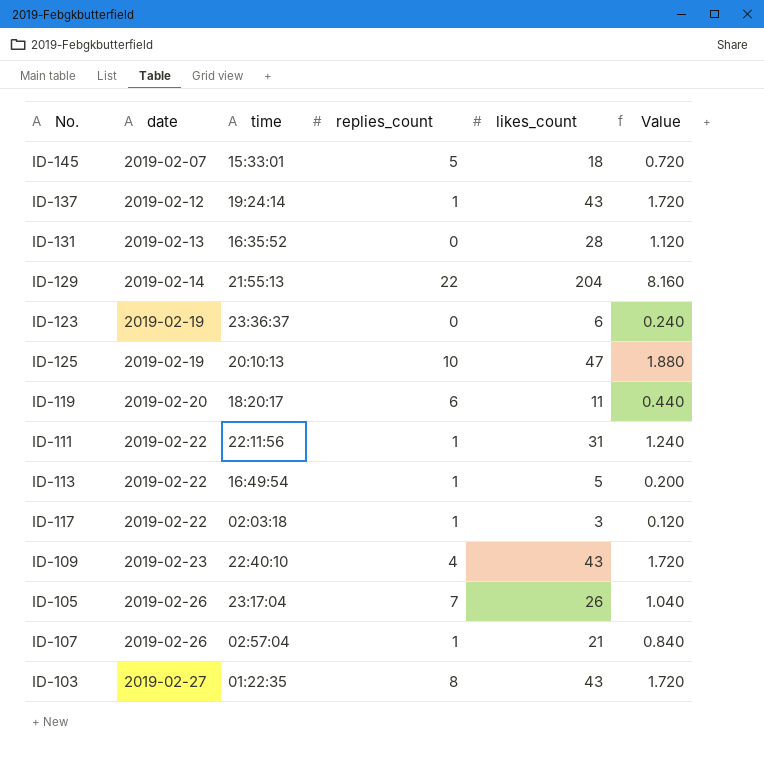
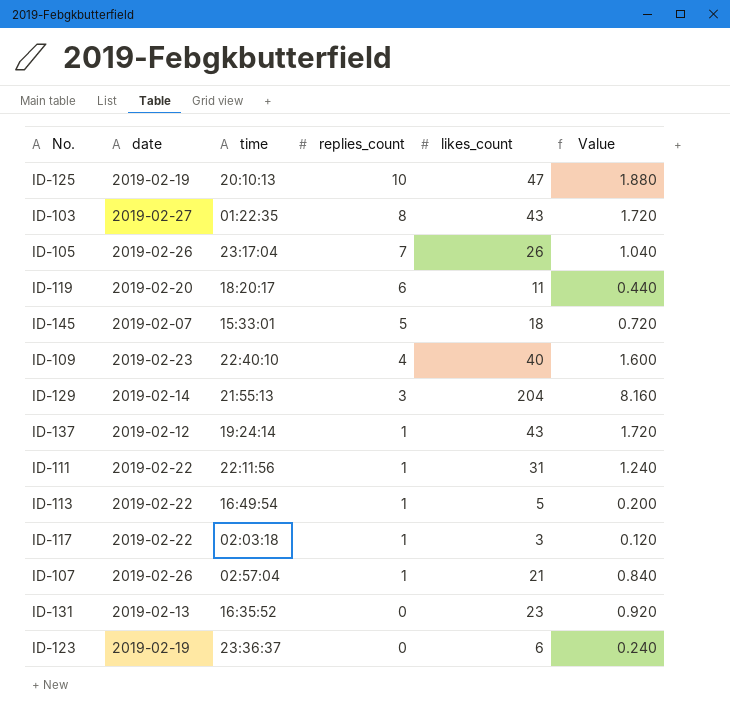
row order: date ascending -> replies_count descending
ID-109 | likes_count: 43 -> 40
ID-109 | Value: 1.720 -> 1.600
ID-129 | replies_count: 22 -> 3
ID-131 | likes_count: 28 -> 23
ID-131 | Value: 1.120 -> 0.920

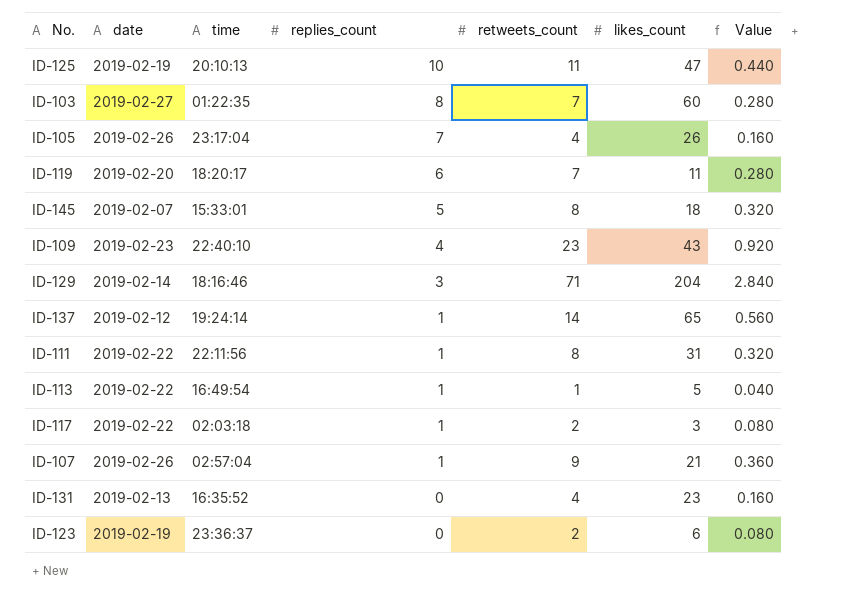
column retweets_count | position: none -> 5
column Value | formula: [likes_count] * 0.04 -> [retweets_count] * 0.04
ID-103 | likes_count: 43 -> 60
ID-109 | likes_count: 40 -> 43
ID-129 | time: 21:55:13 -> 18:16:46
ID-137 | likes_count: 43 -> 65

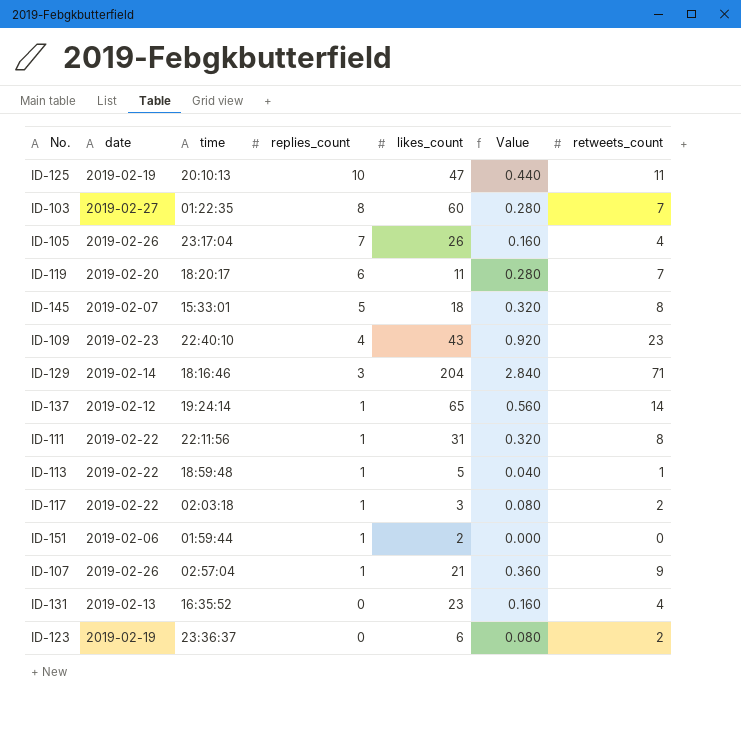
column retweets_count | position: 5 -> 7
ID-113 | time: 16:49:54 -> 18:59:48
row ID-151: none -> 2019-02-06 | 01:59:44 | 1 | 2 | 0.000 | 0

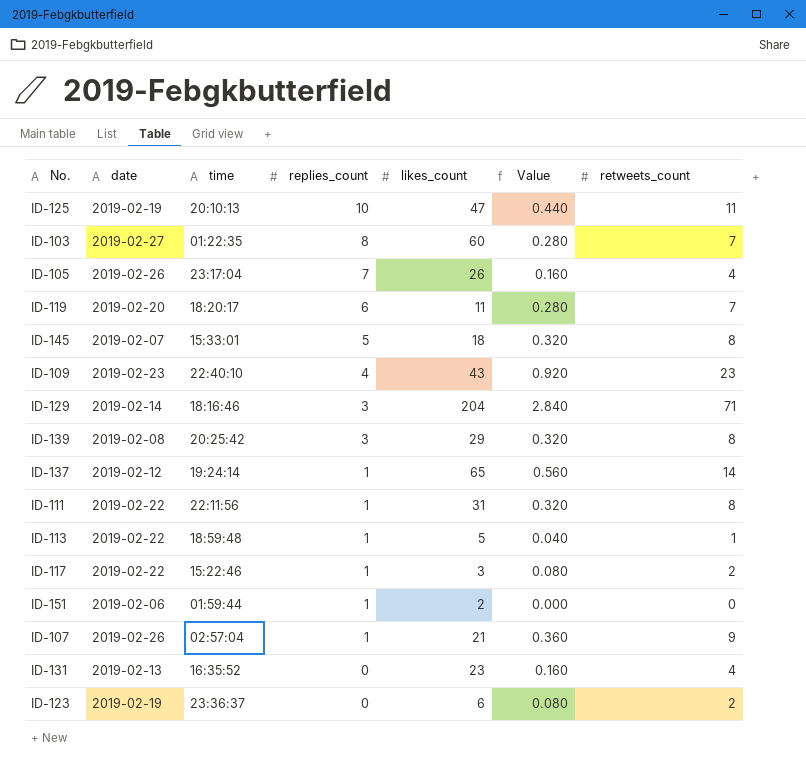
row ID-139: none -> 2019-02-08 | 20:25:42 | 3 | 29 | 0.320 | 8
ID-117 | time: 02:03:18 -> 15:22:46

